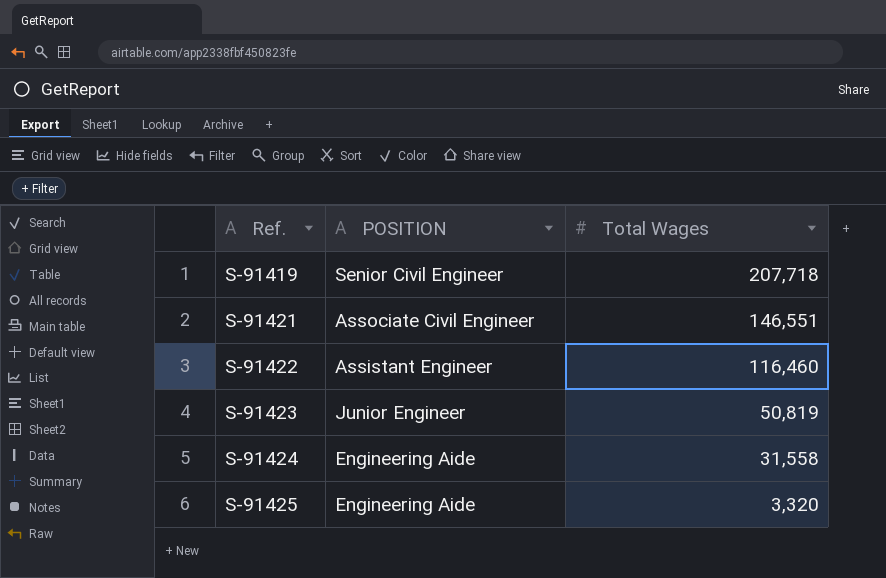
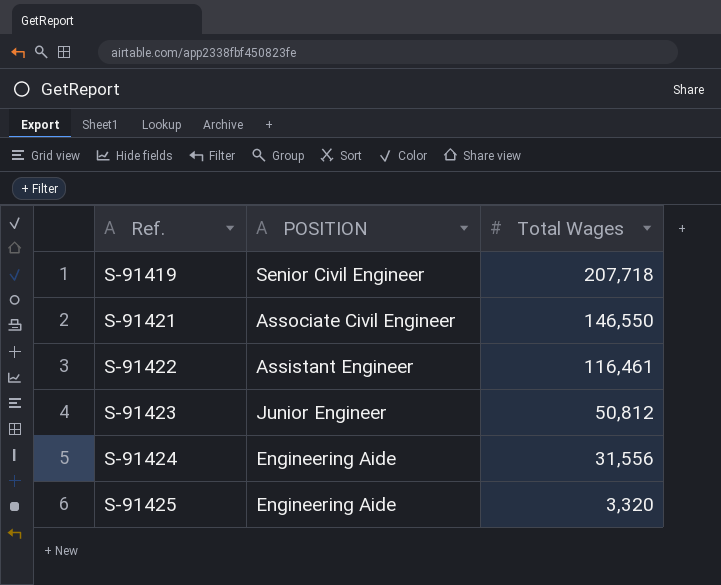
S-91421 | Total Wages: 146,551 -> 146,550
S-91422 | Total Wages: 116,460 -> 116,461
S-91423 | Total Wages: 50,819 -> 50,812
S-91424 | Total Wages: 31,558 -> 31,556

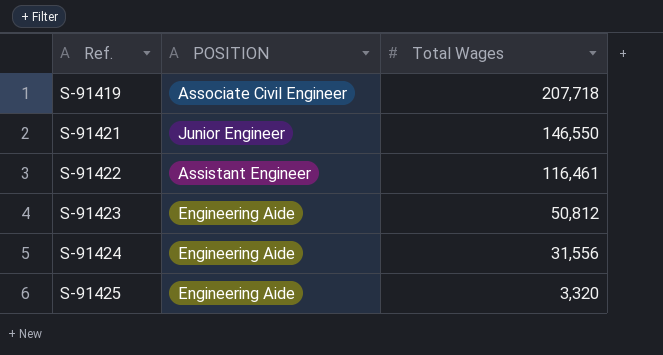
S-91419 | POSITION: Senior Civil Engineer -> Associate Civil Engineer
S-91421 | POSITION: Associate Civil Engineer -> Junior Engineer
S-91423 | POSITION: Junior Engineer -> Engineering Aide

